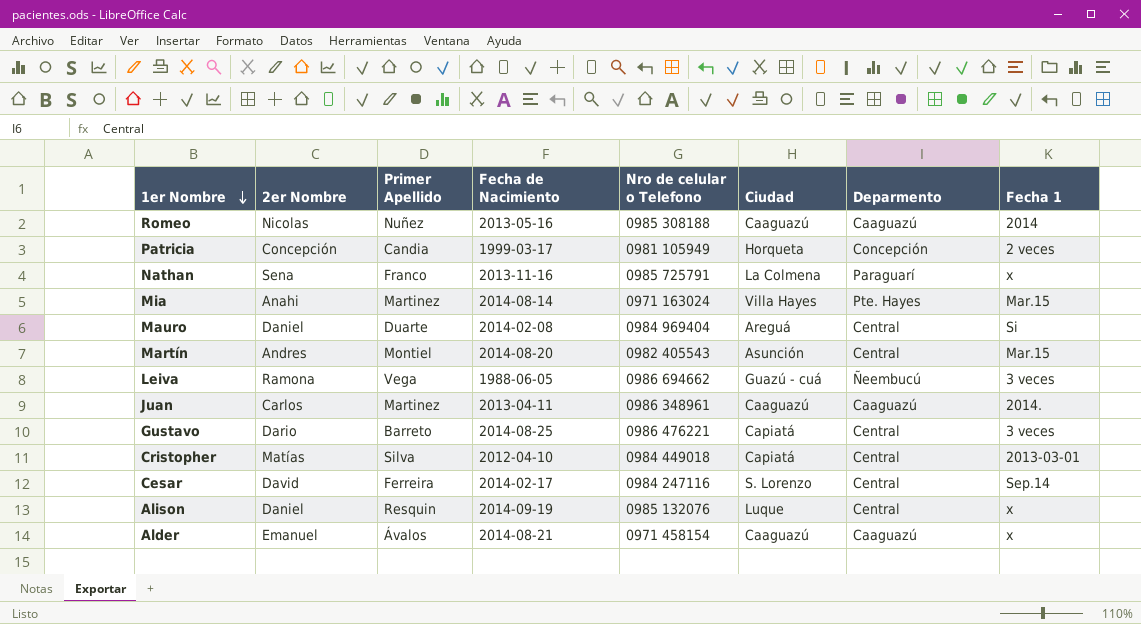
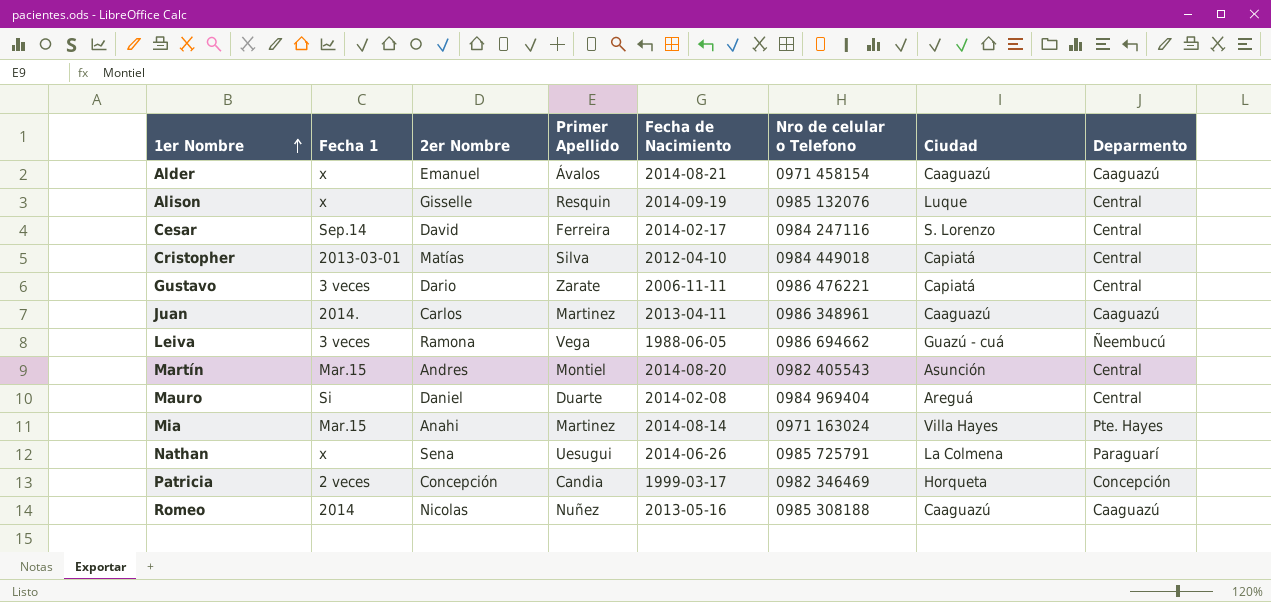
row order: 1er Nombre descending -> 1er Nombre ascending
column Fecha 1 | position: 8 -> 2
Alison | 2er Nombre: Daniel -> Gisselle
Gustavo | Primer Apellido: Barreto -> Zarate
Gustavo | Fecha de Nacimiento: 2014-08-25 -> 2006-11-11
Nathan | Primer Apellido: Franco -> Uesugui
Nathan | Fecha de Nacimiento: 2013-11-16 -> 2014-06-26
Patricia | Nro de celular o Telefono: 0981 105949 -> 0982 346469

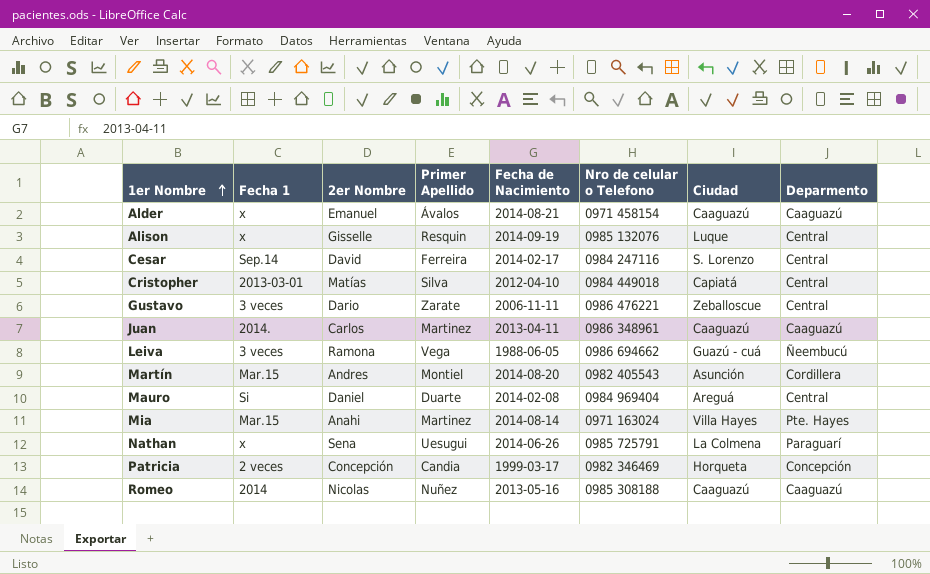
Gustavo | Ciudad: Capiatá -> Zeballoscue
Martín | Deparmento: Central -> Cordillera

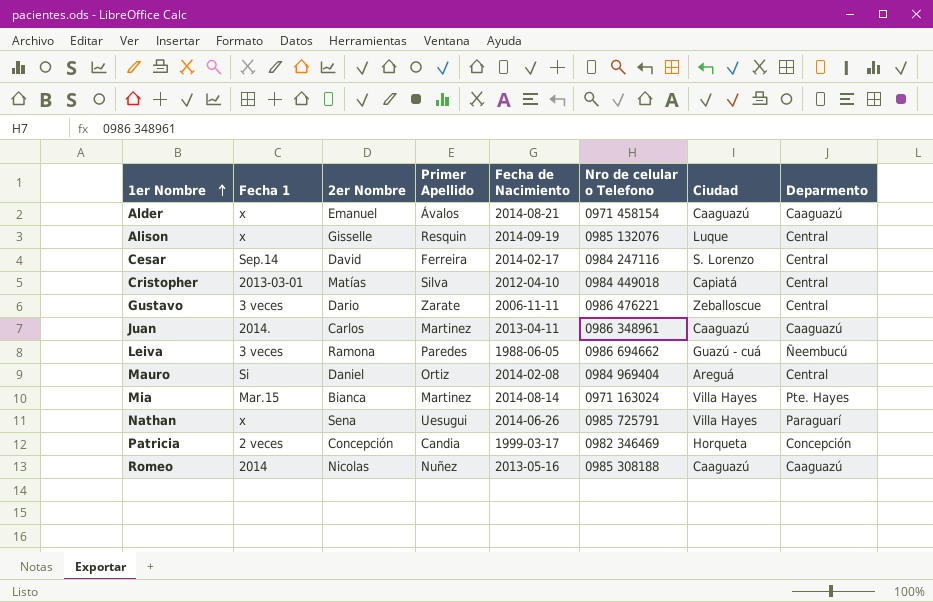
row Martín: Mar.15 | Andres | Montiel | 2014-08-20 | 0982 405543 | Asunción | Cordillera -> none
Leiva | Primer Apellido: Vega -> Paredes
Mauro | Primer Apellido: Duarte -> Ortiz
Mia | 2er Nombre: Anahi -> Bianca
Nathan | Ciudad: La Colmena -> Villa Hayes

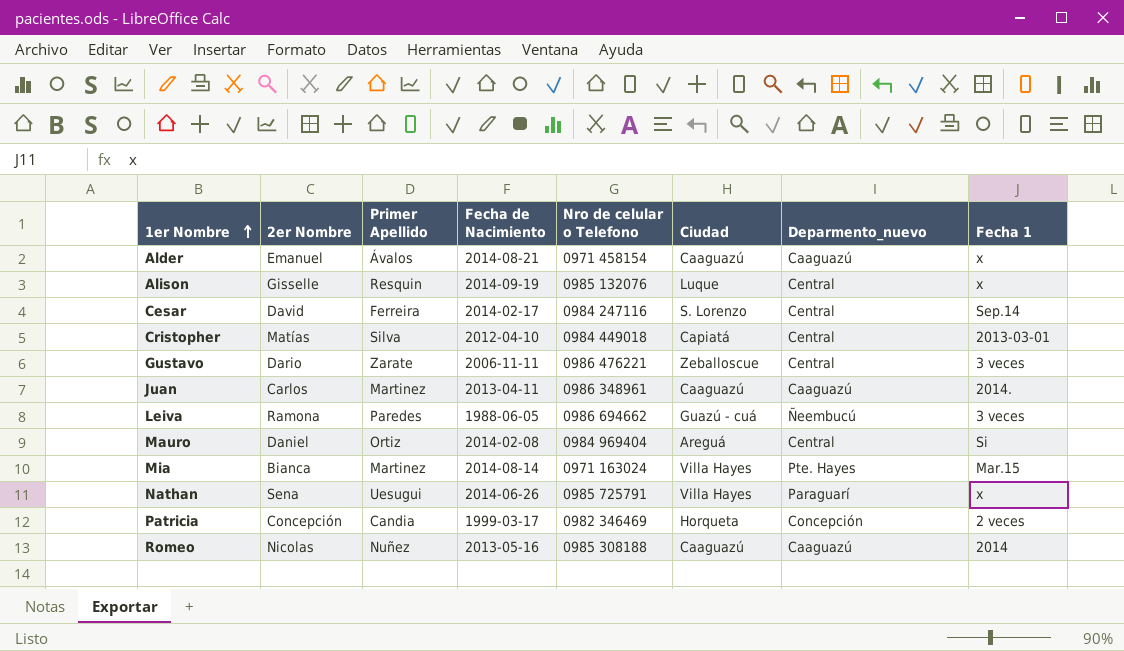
column name: Deparmento -> Deparmento_nuevo
column Fecha 1 | position: 2 -> 8

